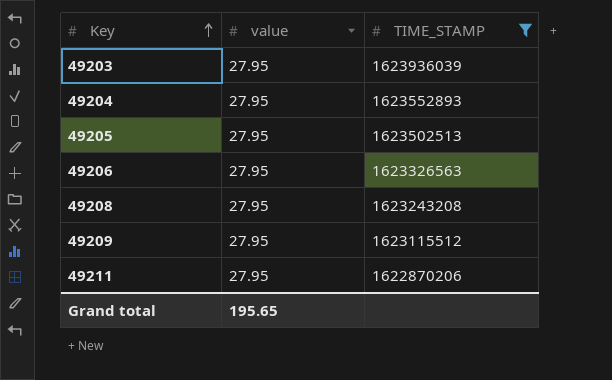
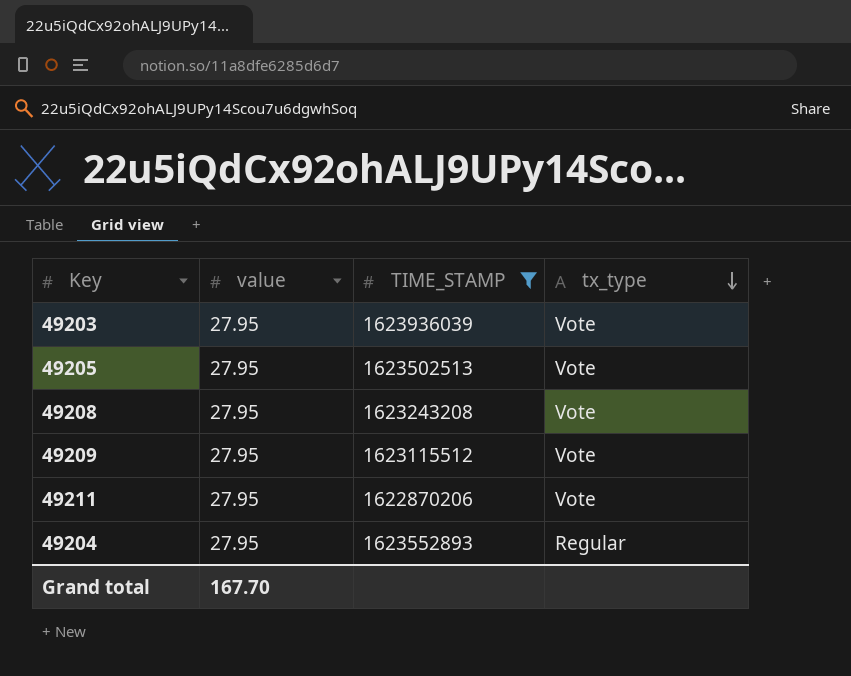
row order: Key ascending -> tx_type descending
column tx_type | position: none -> 4
row 49206: 27.95 | 1623326563 -> none
Grand total | value: 195.65 -> 167.70

